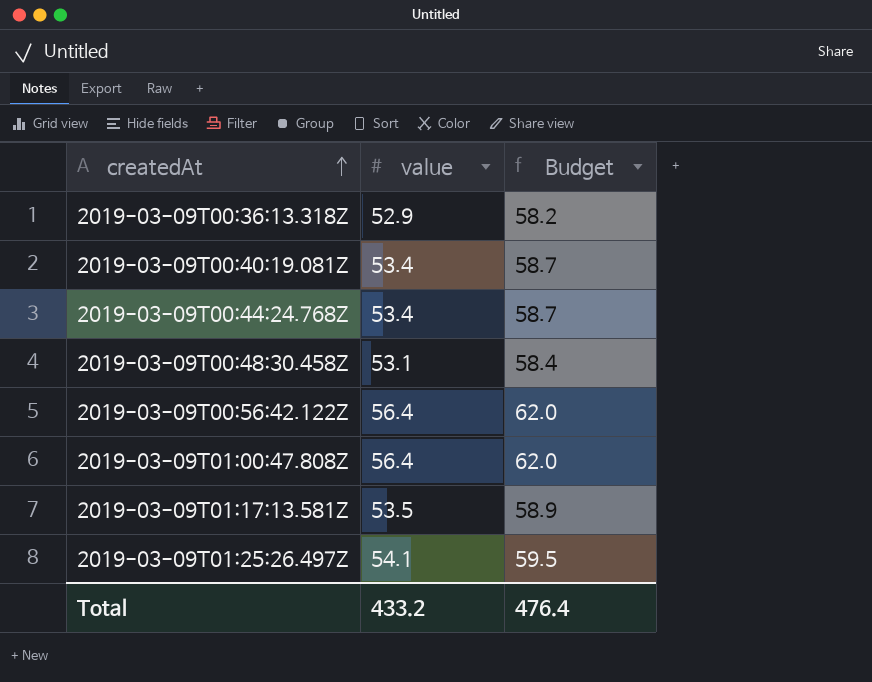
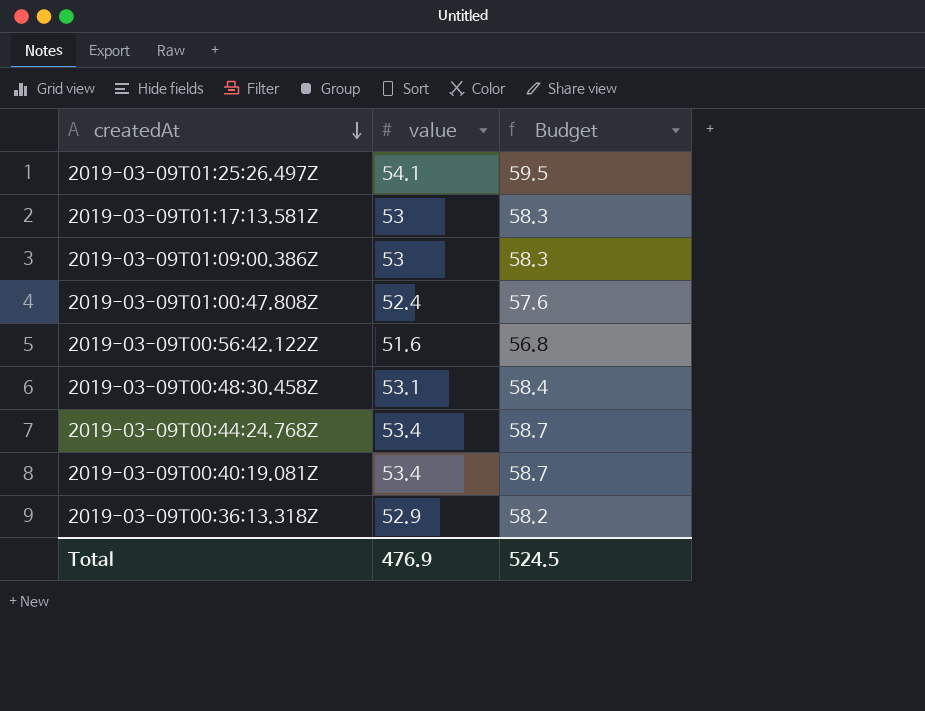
row order: createdAt ascending -> createdAt descending
2019-03-09T01:17:13.581Z | value: 53.5 -> 53
2019-03-09T01:17:13.581Z | Budget: 58.9 -> 58.3
row 2019-03-09T01:09:00.386Z: none -> 53 | 58.3
2019-03-09T01:00:47.808Z | value: 56.4 -> 52.4
2019-03-09T01:00:47.808Z | Budget: 62.0 -> 57.6
2019-03-09T00:56:42.122Z | value: 56.4 -> 51.6
2019-03-09T00:56:42.122Z | Budget: 62.0 -> 56.8
Total | value: 433.2 -> 476.9
Total | Budget: 476.4 -> 524.5

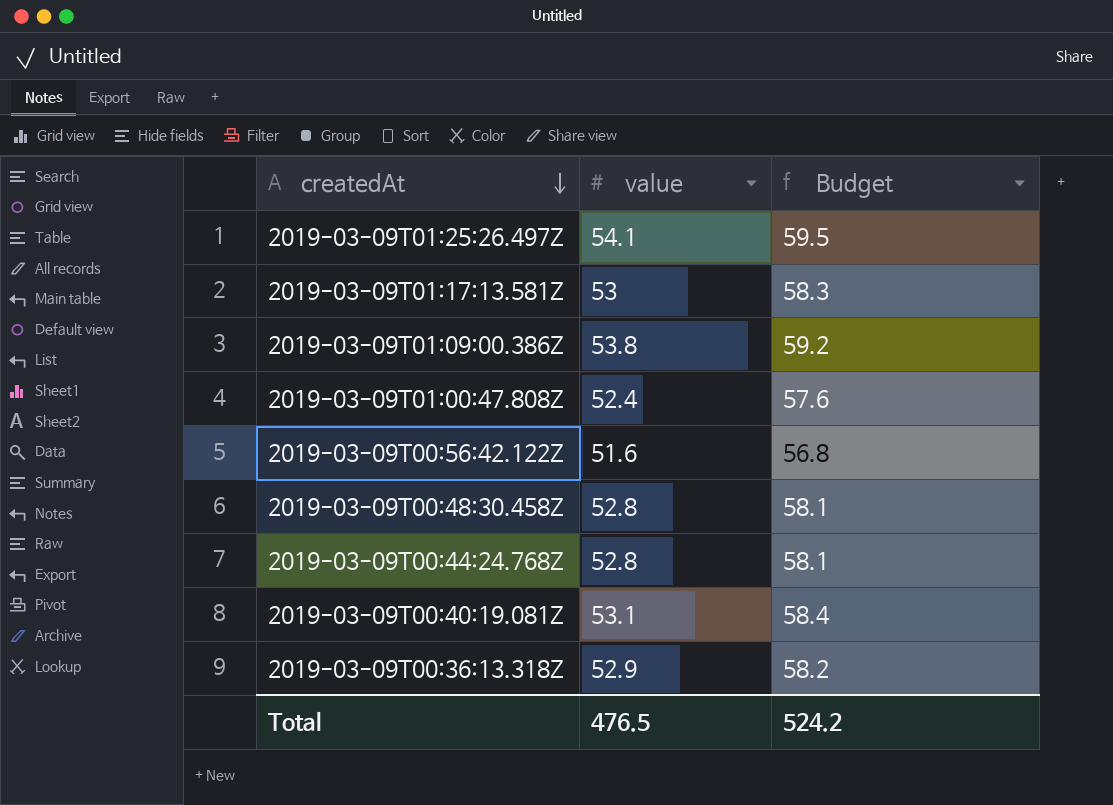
2019-03-09T01:09:00.386Z | value: 53 -> 53.8
2019-03-09T01:09:00.386Z | Budget: 58.3 -> 59.2
2019-03-09T00:48:30.458Z | value: 53.1 -> 52.8
2019-03-09T00:48:30.458Z | Budget: 58.4 -> 58.1
2019-03-09T00:44:24.768Z | value: 53.4 -> 52.8
2019-03-09T00:44:24.768Z | Budget: 58.7 -> 58.1
2019-03-09T00:40:19.081Z | value: 53.4 -> 53.1
2019-03-09T00:40:19.081Z | Budget: 58.7 -> 58.4
Total | value: 476.9 -> 476.5
Total | Budget: 524.5 -> 524.2

